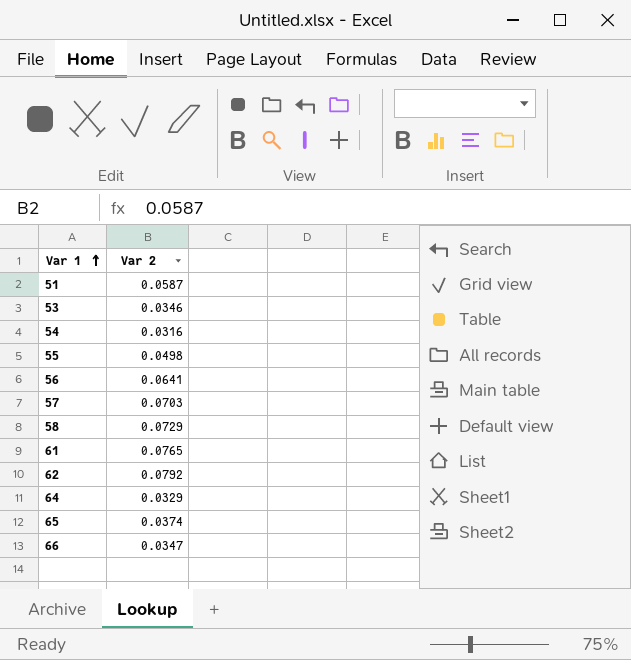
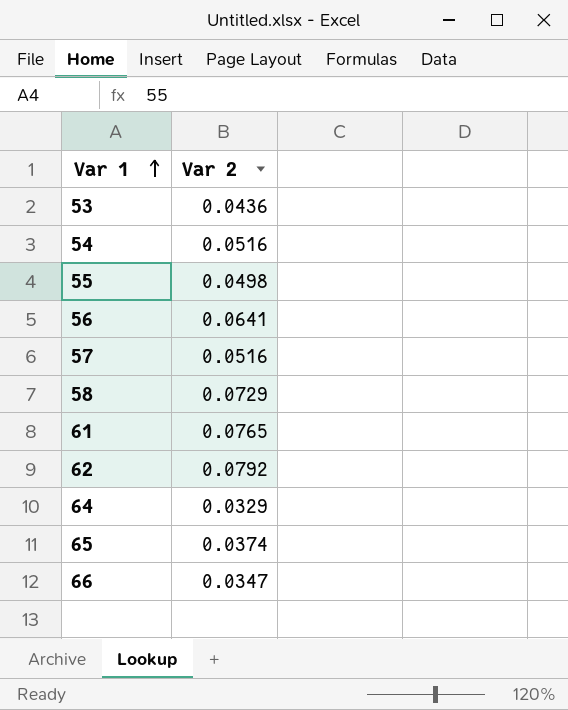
row 51: 0.0587 -> none
53 | Var 2: 0.0346 -> 0.0436
54 | Var 2: 0.0316 -> 0.0516
57 | Var 2: 0.0703 -> 0.0516

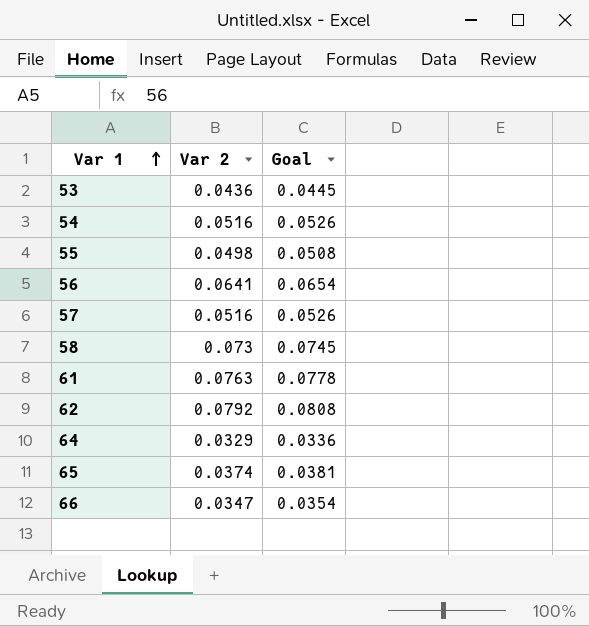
column Goal | formula: none -> [Var 2] * 1.02
58 | Var 2: 0.0729 -> 0.073
61 | Var 2: 0.0765 -> 0.0763

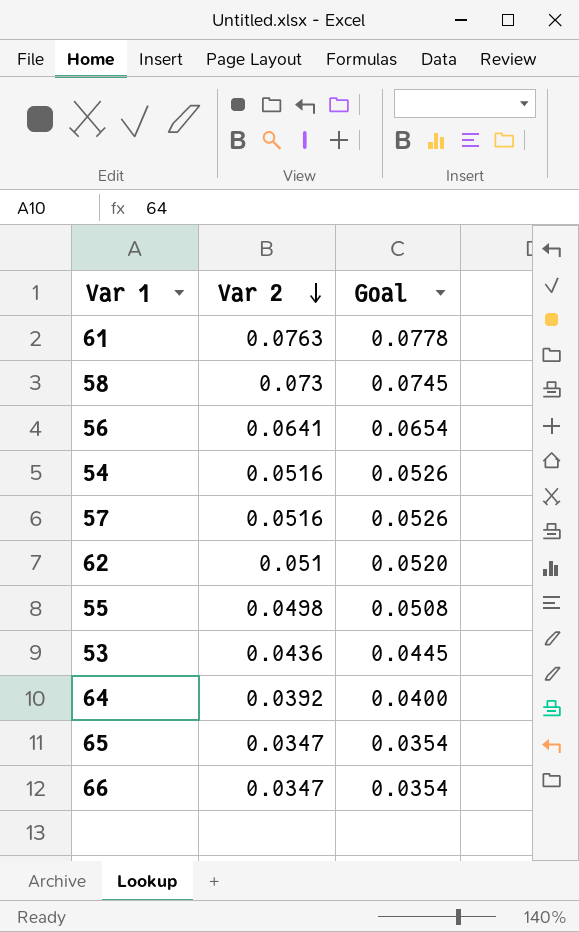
row order: Var 1 ascending -> Var 2 descending
62 | Var 2: 0.0792 -> 0.051
62 | Goal: 0.0808 -> 0.0520
64 | Var 2: 0.0329 -> 0.0392
64 | Goal: 0.0336 -> 0.0400
65 | Var 2: 0.0374 -> 0.0347
65 | Goal: 0.0381 -> 0.0354

